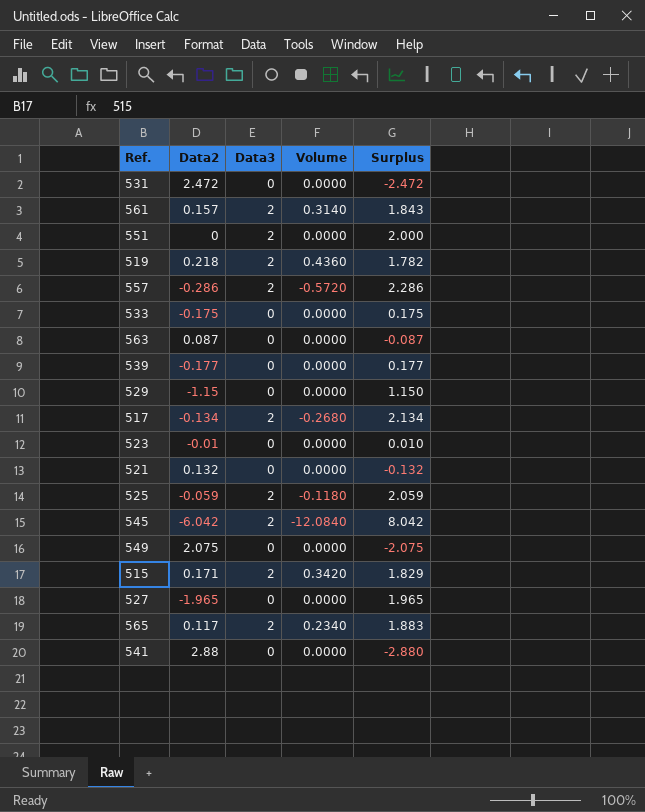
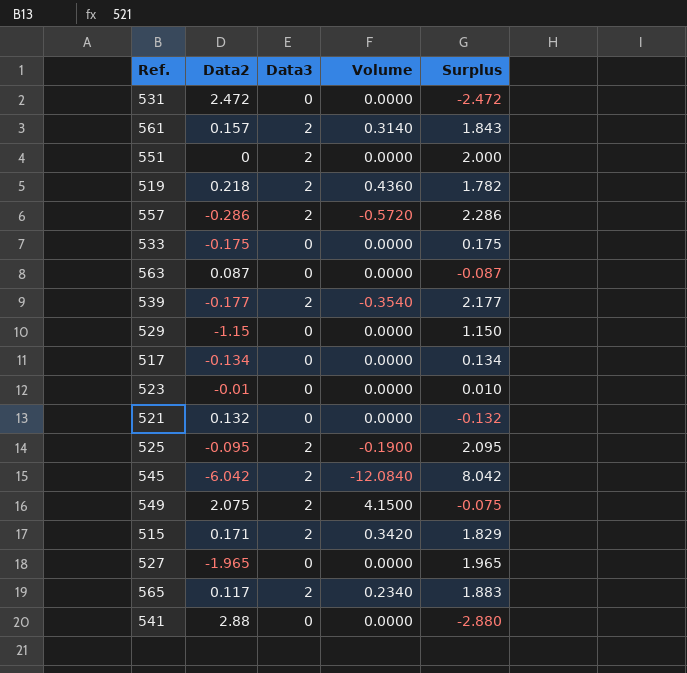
539 | Data3: 0 -> 2
539 | Volume: 0.0000 -> -0.3540
539 | Surplus: 0.177 -> 2.177
517 | Data3: 2 -> 0
517 | Volume: -0.2680 -> 0.0000
517 | Surplus: 2.134 -> 0.134
525 | Data2: -0.059 -> -0.095
525 | Volume: -0.1180 -> -0.1900
525 | Surplus: 2.059 -> 2.095
549 | Data3: 0 -> 2
549 | Volume: 0.0000 -> 4.1500
549 | Surplus: -2.075 -> -0.075

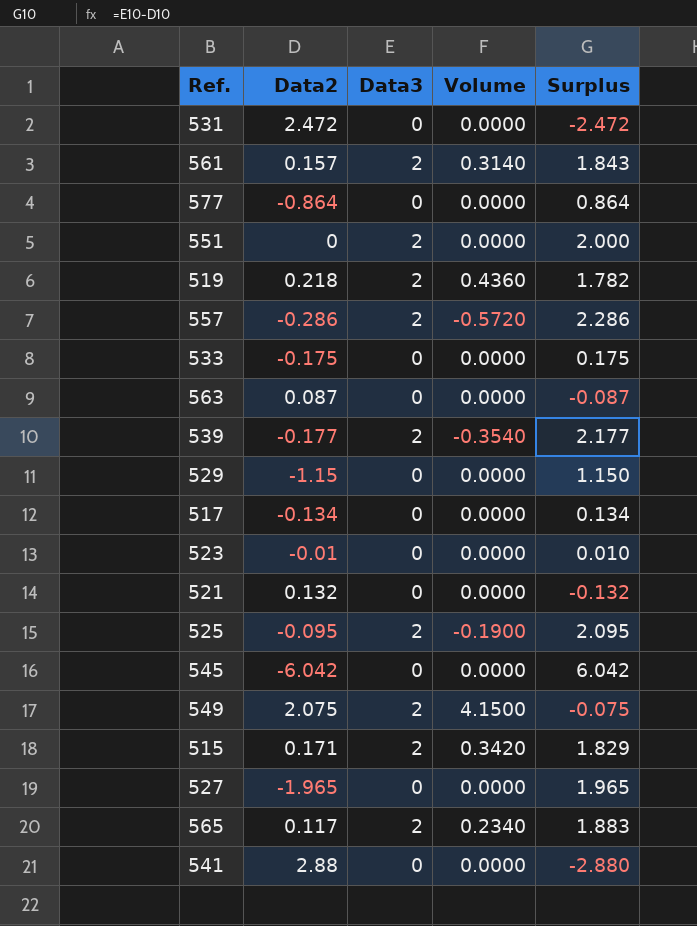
row 577: none -> -0.864 | 0 | 0.0000 | 0.864
545 | Data3: 2 -> 0
545 | Volume: -12.0840 -> 0.0000
545 | Surplus: 8.042 -> 6.042

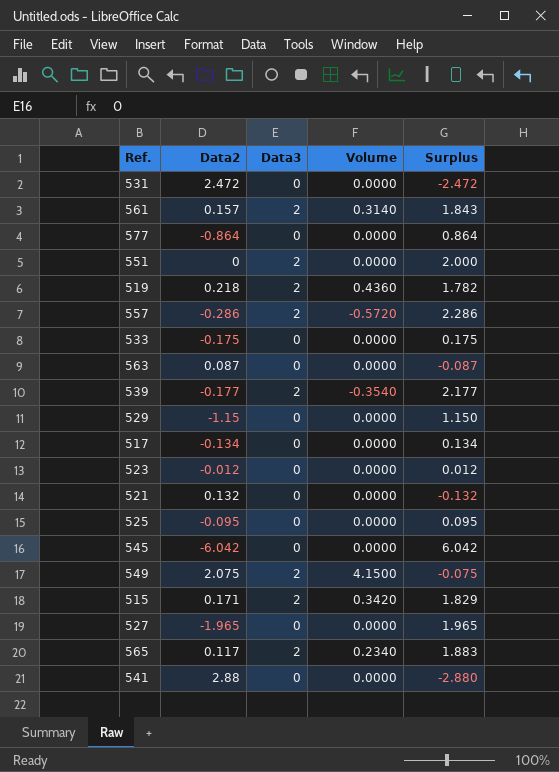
523 | Data2: -0.01 -> -0.012
523 | Surplus: 0.010 -> 0.012
525 | Data3: 2 -> 0
525 | Volume: -0.1900 -> 0.0000
525 | Surplus: 2.095 -> 0.095

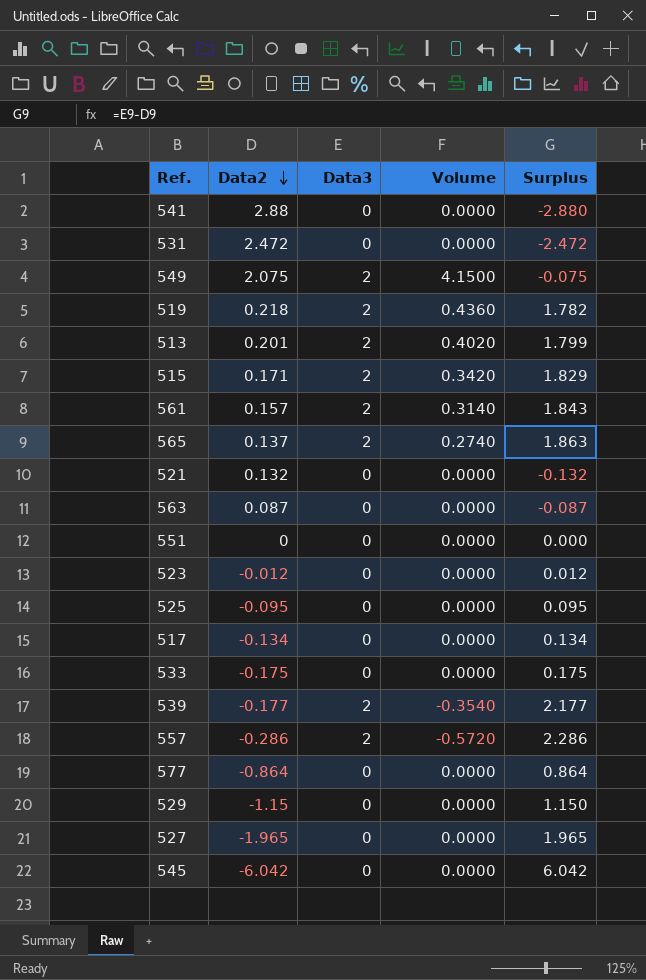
row order: none -> Data2 descending
row 513: none -> 0.201 | 2 | 0.4020 | 1.799
565 | Data2: 0.117 -> 0.137
565 | Volume: 0.2340 -> 0.2740
565 | Surplus: 1.883 -> 1.863
551 | Data3: 2 -> 0
551 | Surplus: 2.000 -> 0.000

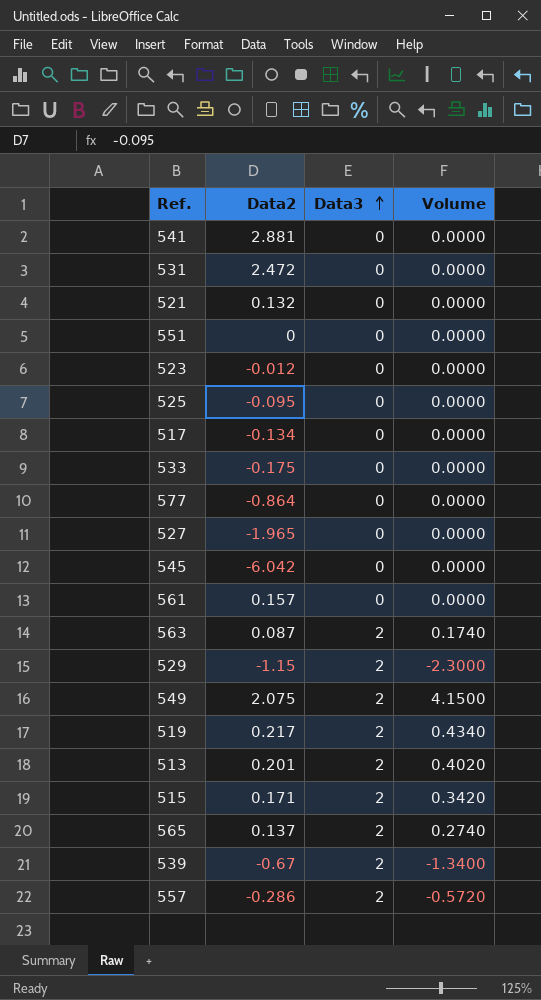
row order: Data2 descending -> Data3 ascending
column Surplus | formula: [Data3] - [Data2] -> none
541 | Data2: 2.88 -> 2.881
561 | Data3: 2 -> 0
561 | Volume: 0.3140 -> 0.0000
563 | Data3: 0 -> 2
563 | Volume: 0.0000 -> 0.1740
529 | Data3: 0 -> 2
529 | Volume: 0.0000 -> -2.3000
519 | Data2: 0.218 -> 0.217
519 | Volume: 0.4360 -> 0.4340
539 | Data2: -0.177 -> -0.67
539 | Volume: -0.3540 -> -1.3400

